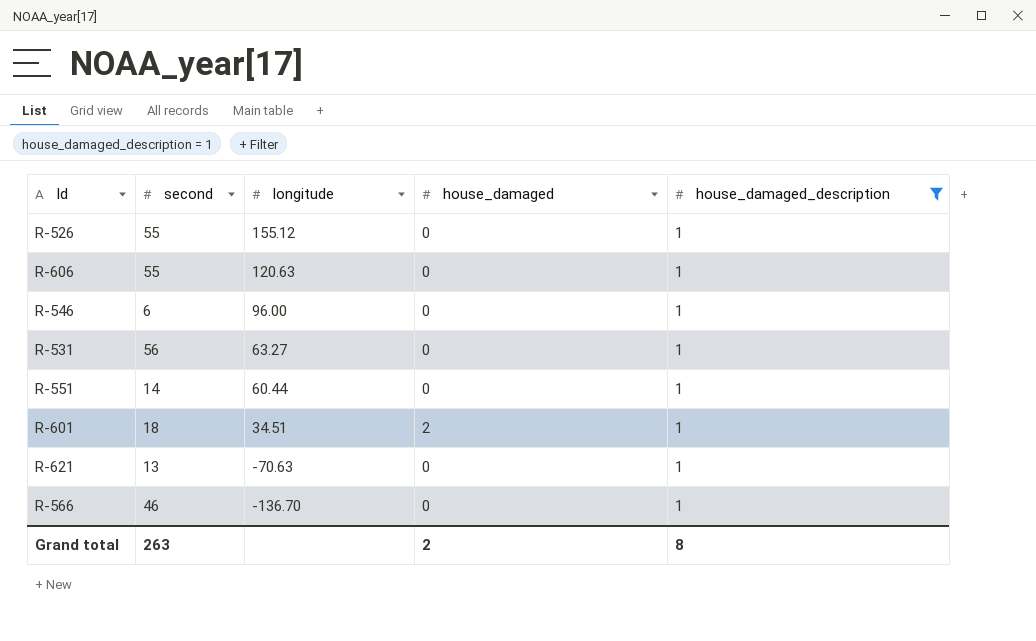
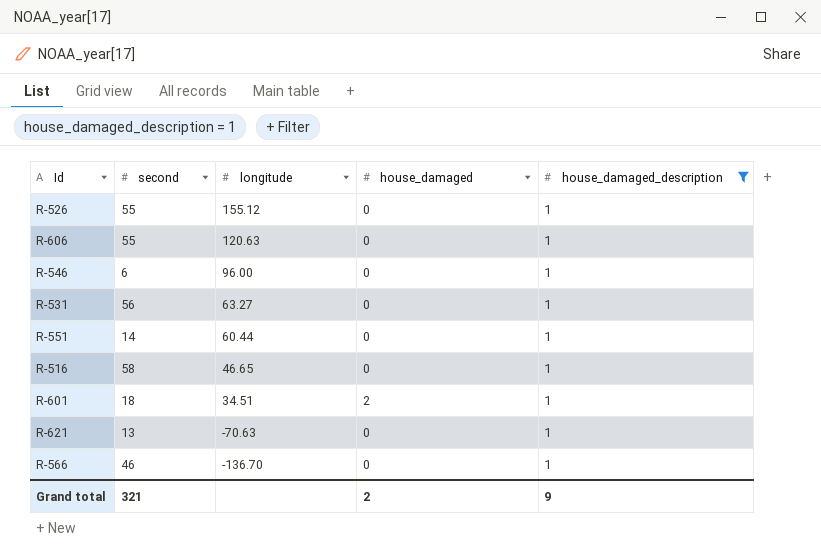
row R-516: none -> 58 | 46.65 | 0 | 1
Grand total | second: 263 -> 321
Grand total | house_damaged_description: 8 -> 9

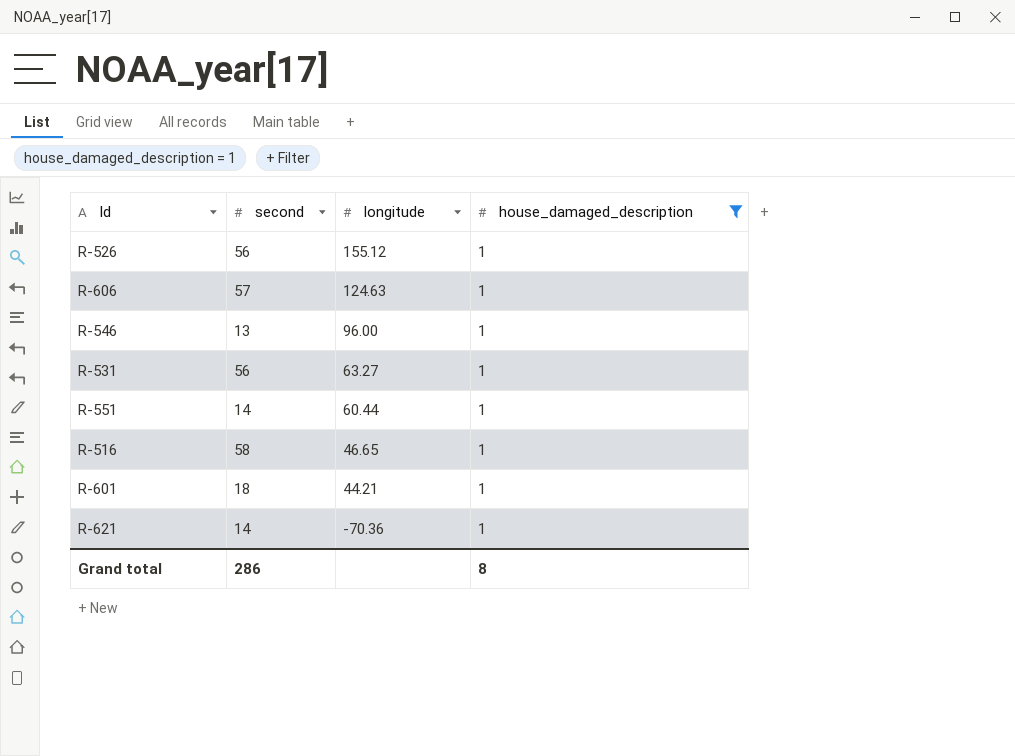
column house_damaged | position: 4 -> none
row R-566: 46 | -136.70 | 0 | 1 -> none
R-526 | second: 55 -> 56
R-606 | second: 55 -> 57
R-606 | longitude: 120.63 -> 124.63
R-546 | second: 6 -> 13
R-601 | longitude: 34.51 -> 44.21
R-621 | second: 13 -> 14
R-621 | longitude: -70.63 -> -70.36
Grand total | second: 321 -> 286
Grand total | house_damaged_description: 9 -> 8

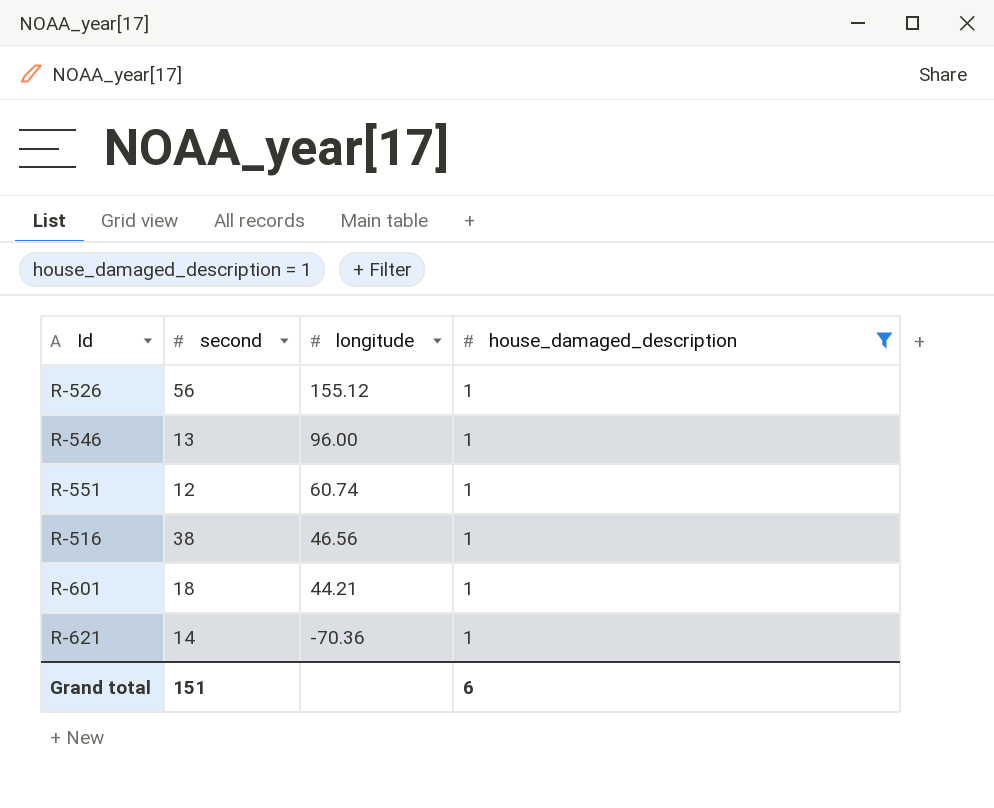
row R-606: 57 | 124.63 | 1 -> none
row R-531: 56 | 63.27 | 1 -> none
R-551 | second: 14 -> 12
R-551 | longitude: 60.44 -> 60.74
R-516 | second: 58 -> 38
R-516 | longitude: 46.65 -> 46.56
Grand total | second: 286 -> 151
Grand total | house_damaged_description: 8 -> 6

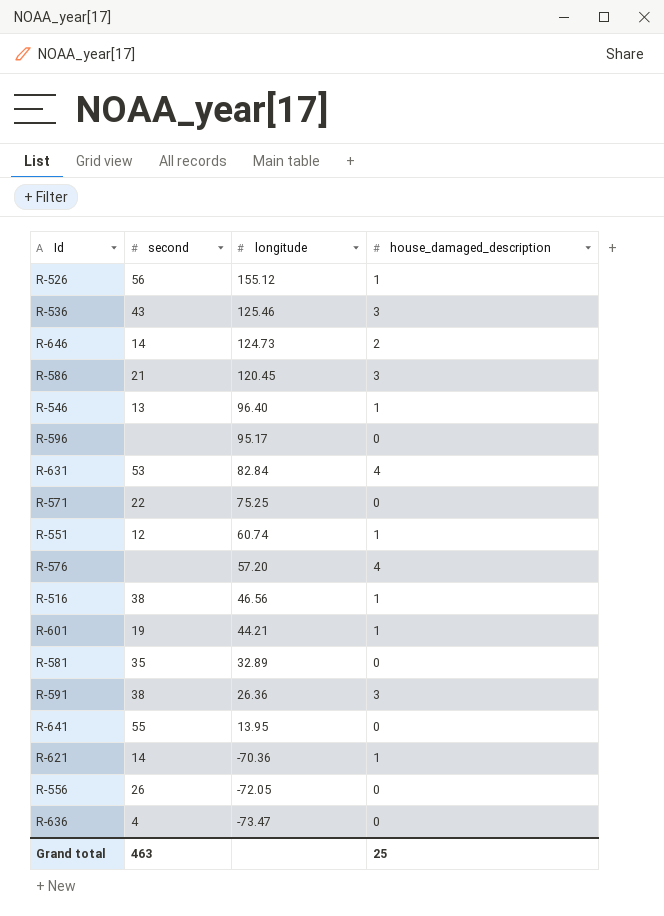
filter: house_damaged_description = 1 -> none
R-546 | longitude: 96.00 -> 96.40
R-601 | second: 18 -> 19
Grand total | second: 151 -> 463
Grand total | house_damaged_description: 6 -> 25

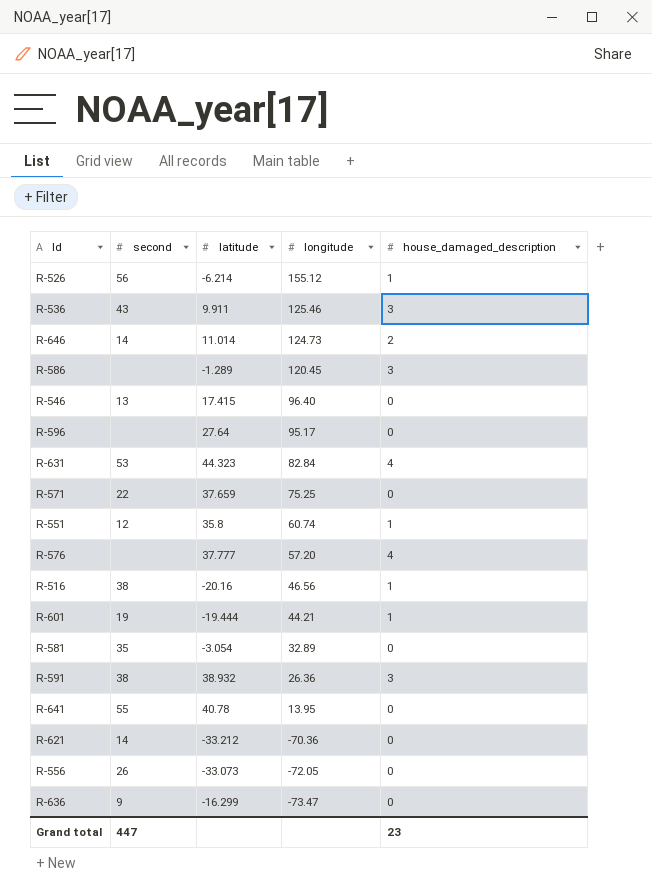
column latitude | position: none -> 3
R-586 | second: 21 -> none
R-546 | house_damaged_description: 1 -> 0
R-621 | house_damaged_description: 1 -> 0
R-636 | second: 4 -> 9
Grand total | second: 463 -> 447
Grand total | house_damaged_description: 25 -> 23

